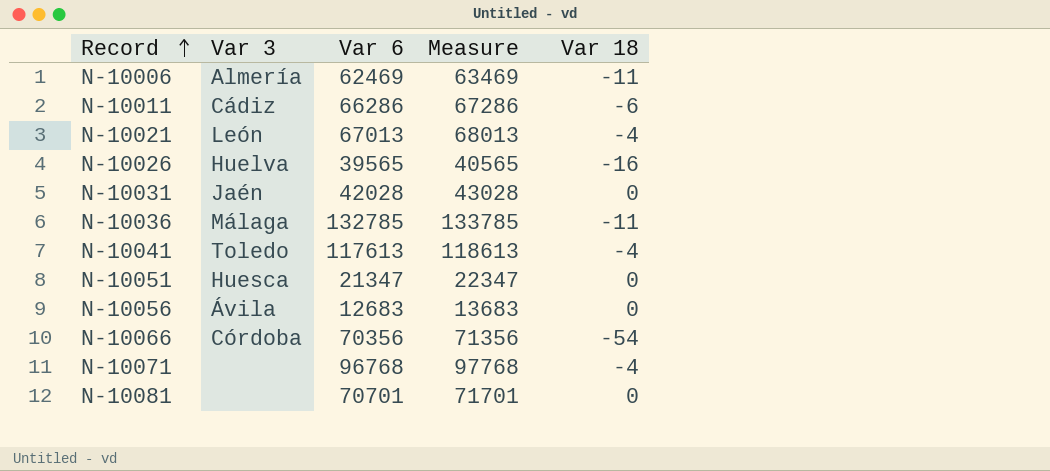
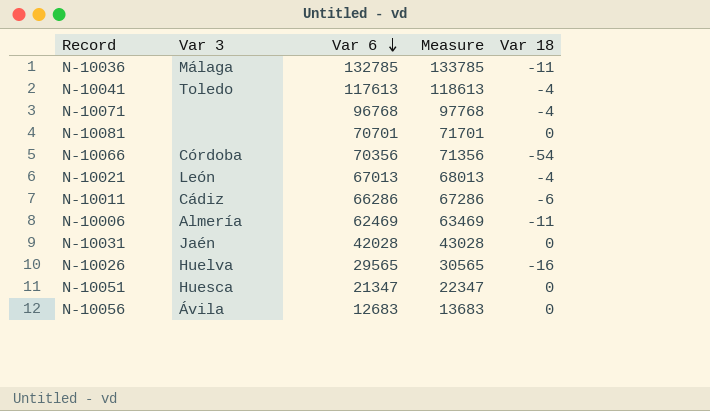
row order: Record ascending -> Var 6 descending
N-10026 | Var 6: 39565 -> 29565
N-10026 | Measure: 40565 -> 30565

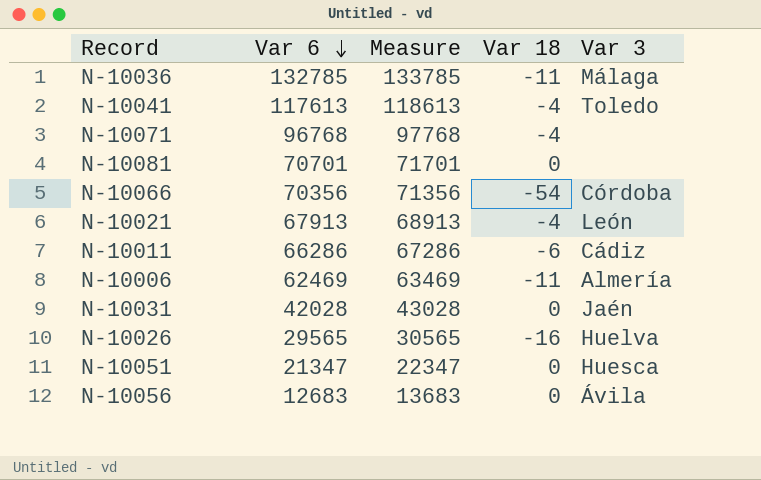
column Var 3 | position: 2 -> 5
N-10021 | Var 6: 67013 -> 67913
N-10021 | Measure: 68013 -> 68913

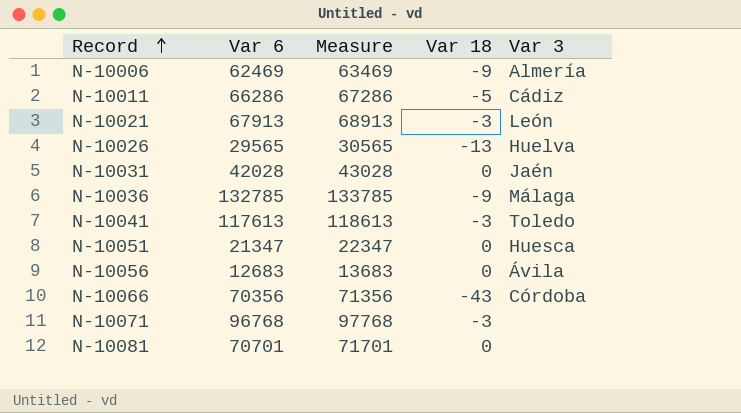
row order: Var 6 descending -> Record ascending
N-10006 | Var 18: -11 -> -9
N-10011 | Var 18: -6 -> -5
N-10021 | Var 18: -4 -> -3
N-10026 | Var 18: -16 -> -13
N-10036 | Var 18: -11 -> -9
N-10041 | Var 18: -4 -> -3
N-10066 | Var 18: -54 -> -43
N-10071 | Var 18: -4 -> -3

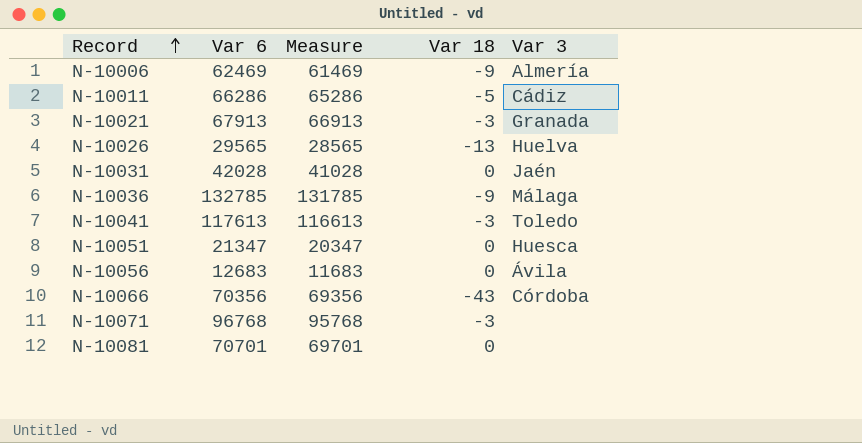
column Measure | formula: [Var 6] + 1000 -> [Var 6] - 1000
N-10021 | Var 3: León -> Granada

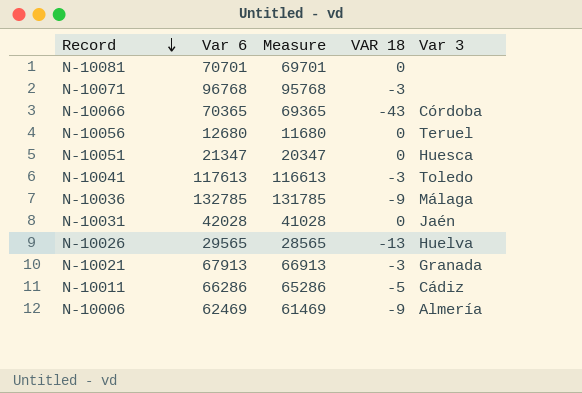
row order: Record ascending -> Record descending
column name: Var 18 -> VAR 18
N-10066 | Var 6: 70356 -> 70365
N-10066 | Measure: 69356 -> 69365
N-10056 | Var 6: 12683 -> 12680
N-10056 | Measure: 11683 -> 11680
N-10056 | Var 3: Ávila -> Teruel

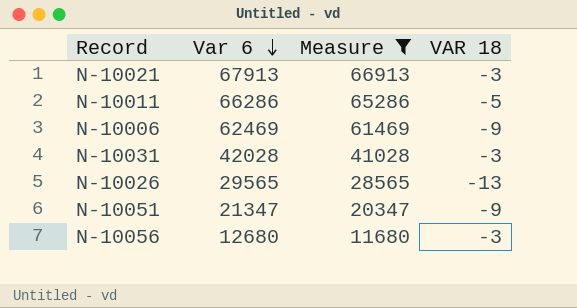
filter: none -> Measure <= 66913
row order: Record descending -> Var 6 descending
column Var 3 | position: 5 -> none
N-10031 | VAR 18: 0 -> -3
N-10051 | VAR 18: 0 -> -9
N-10056 | VAR 18: 0 -> -3

